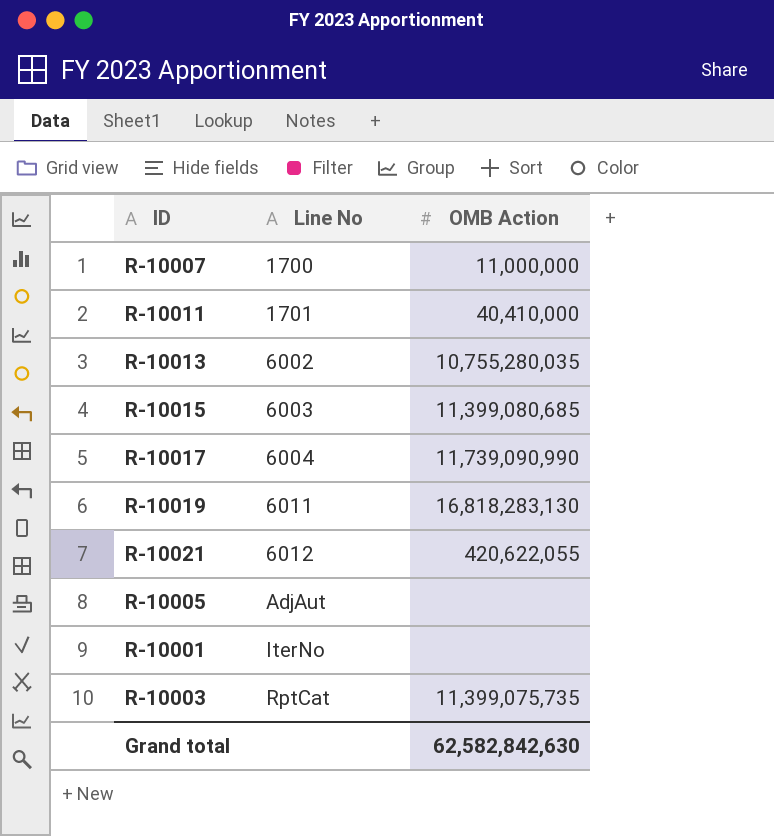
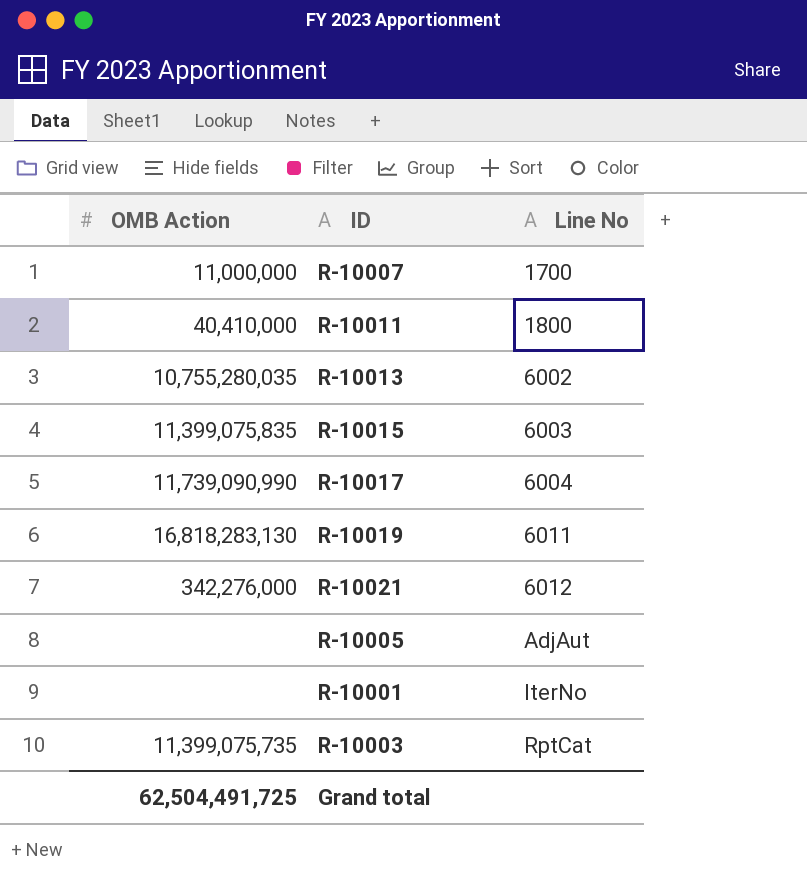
column OMB Action | position: 3 -> 1
R-10011 | Line No: 1701 -> 1800
R-10015 | OMB Action: 11,399,080,685 -> 11,399,075,835
R-10021 | OMB Action: 420,622,055 -> 342,276,000
Grand total | OMB Action: 62,582,842,630 -> 62,504,491,725

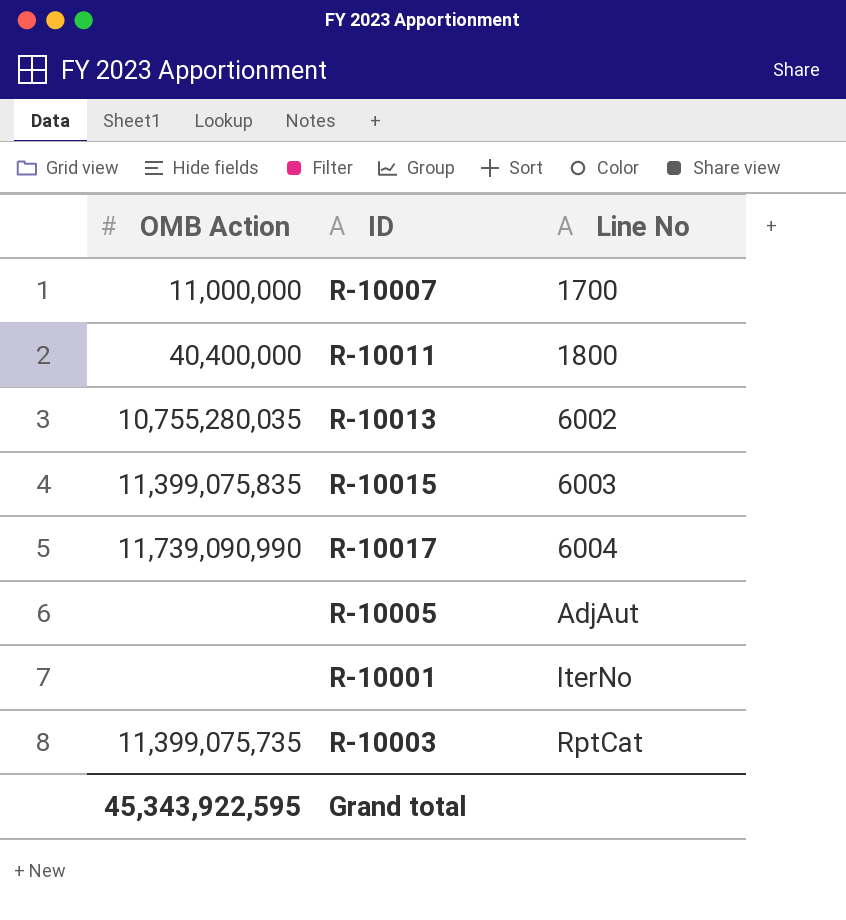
row R-10019: 16,818,283,130 | 6011 -> none
row R-10021: 342,276,000 | 6012 -> none
R-10011 | OMB Action: 40,410,000 -> 40,400,000
Grand total | OMB Action: 62,504,491,725 -> 45,343,922,595

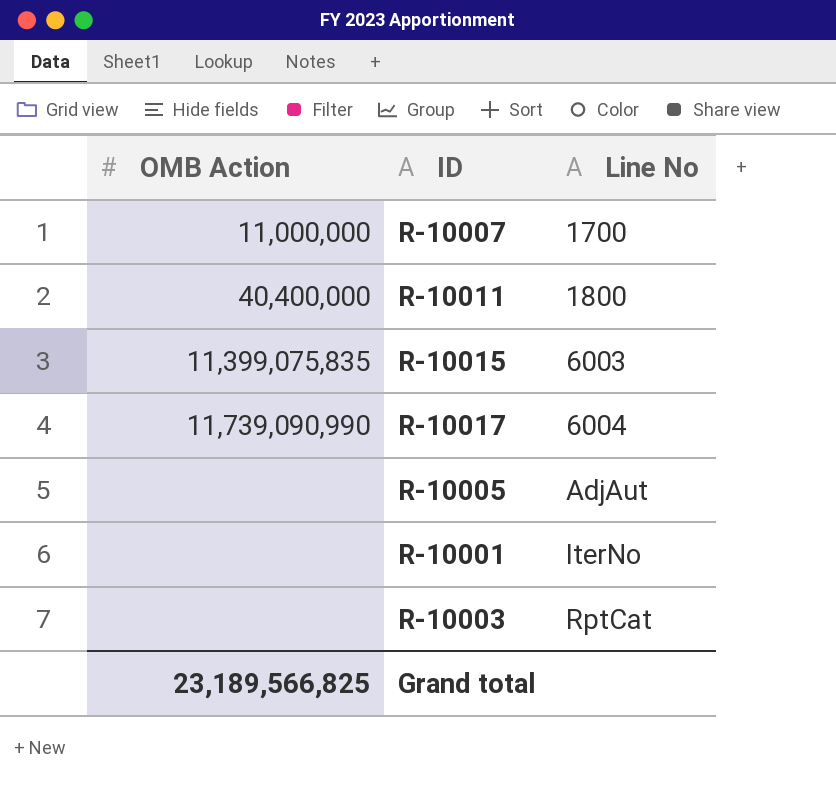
row R-10013: 10,755,280,035 | 6002 -> none
R-10003 | OMB Action: 11,399,075,735 -> none
Grand total | OMB Action: 45,343,922,595 -> 23,189,566,825

